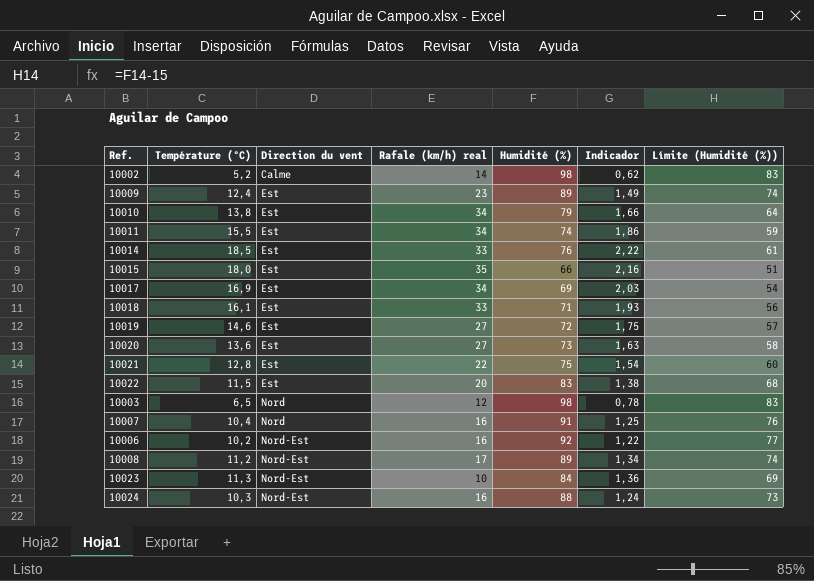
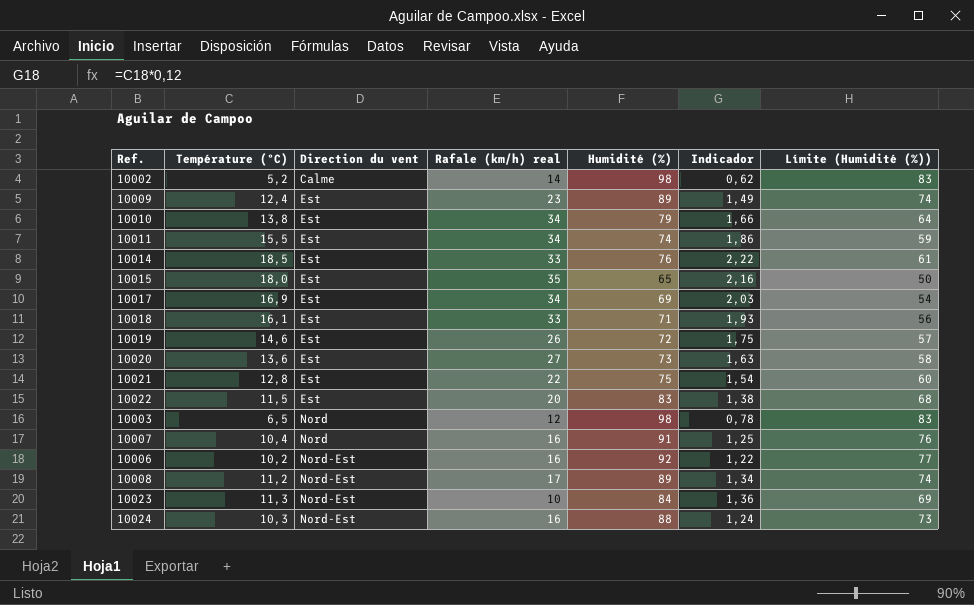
10015 | Humidité (%): 66 -> 65
10015 | Límite (Humidité (%)): 51 -> 50
10019 | Rafale (km/h) real: 27 -> 26

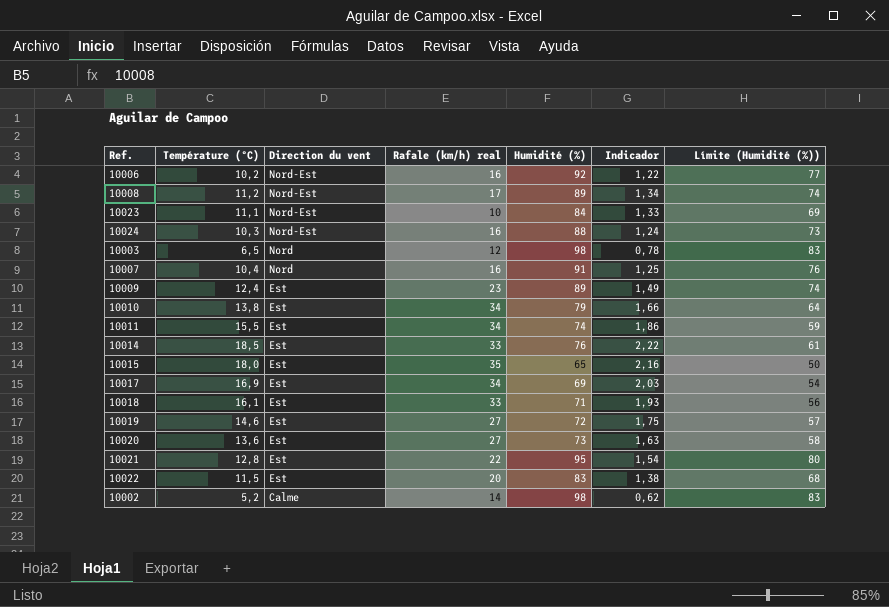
row order: Direction du vent ascending -> Direction du vent descending
10023 | Température (ºC): 11,3 -> 11,1
10023 | Indicador: 1,36 -> 1,33
10019 | Rafale (km/h) real: 26 -> 27
10021 | Humidité (%): 75 -> 95
10021 | Límite (Humidité (%)): 60 -> 80

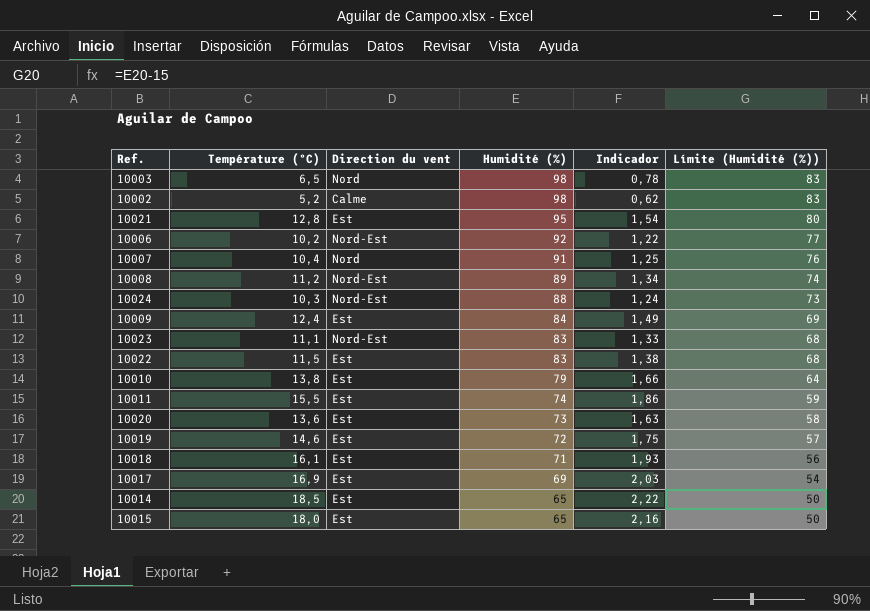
row order: Direction du vent descending -> Humidité (%) descending
column Rafale (km/h) real | position: 4 -> none
10009 | Humidité (%): 89 -> 84
10009 | Límite (Humidité (%)): 74 -> 69
10023 | Humidité (%): 84 -> 83
10023 | Límite (Humidité (%)): 69 -> 68
10014 | Humidité (%): 76 -> 65
10014 | Límite (Humidité (%)): 61 -> 50

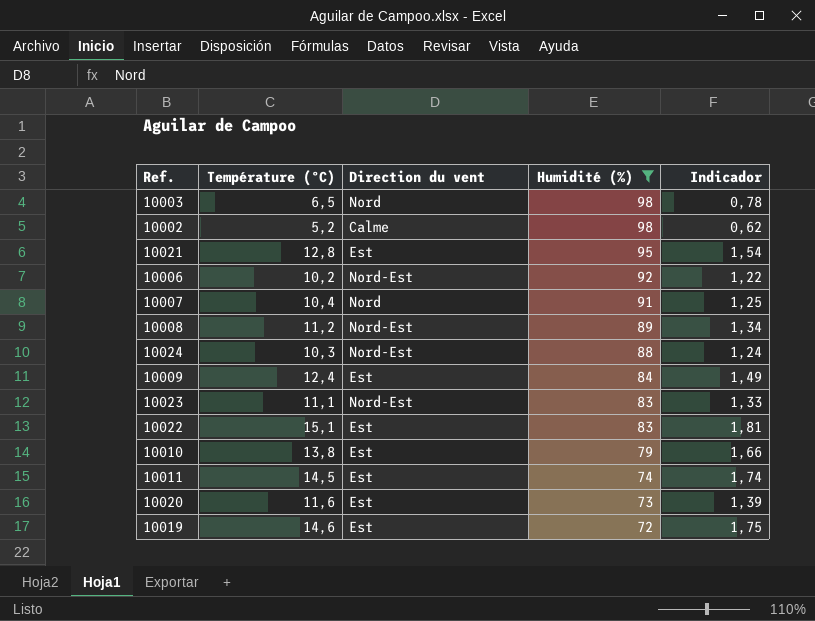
filter: none -> Humidité (%) >= 72
column Límite (Humidité (%)) | formula: [Humidité (%)] - 15 -> none
10022 | Température (ºC): 11,5 -> 15,1
10022 | Indicador: 1,38 -> 1,81
10011 | Température (ºC): 15,5 -> 14,5
10011 | Indicador: 1,86 -> 1,74
10020 | Température (ºC): 13,6 -> 11,6
10020 | Indicador: 1,63 -> 1,39

